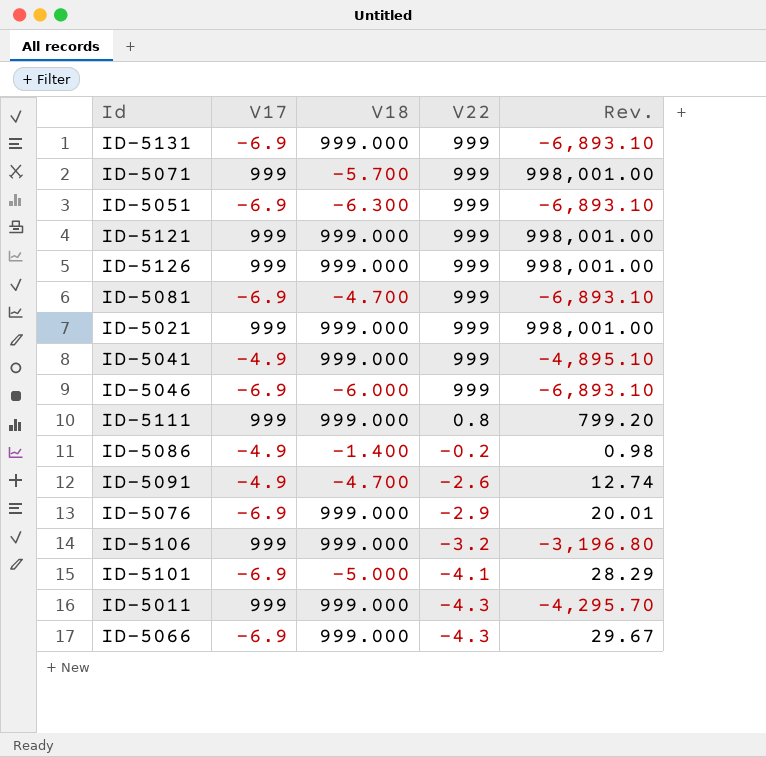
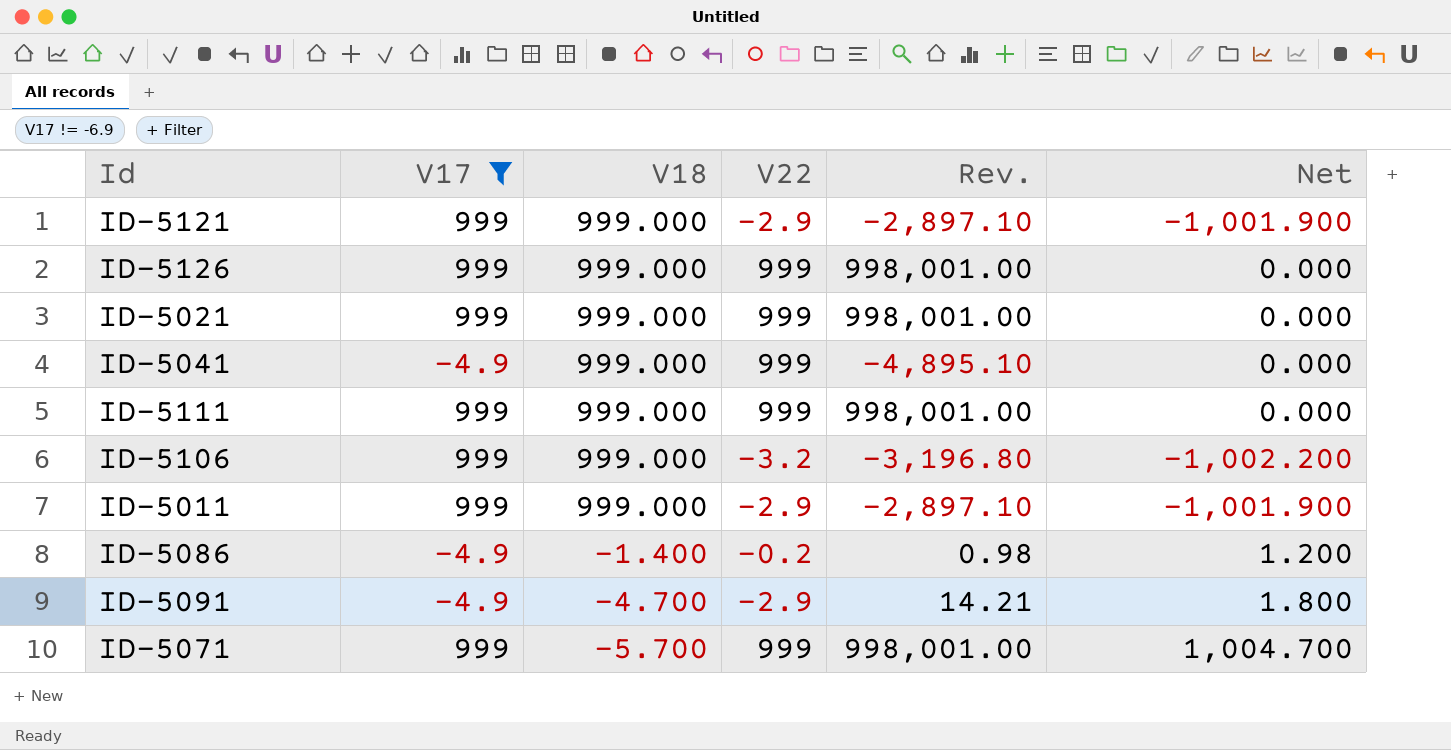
filter: none -> V17 != -6.9
row order: V22 descending -> V18 descending
column Net | formula: none -> [V22] - [V18]
ID-5121 | V22: 999 -> -2.9
ID-5121 | Rev.: 998,001.00 -> -2,897.10
ID-5111 | V22: 0.8 -> 999
ID-5111 | Rev.: 799.20 -> 998,001.00
ID-5011 | V22: -4.3 -> -2.9
ID-5011 | Rev.: -4,295.70 -> -2,897.10
ID-5091 | V22: -2.6 -> -2.9
ID-5091 | Rev.: 12.74 -> 14.21

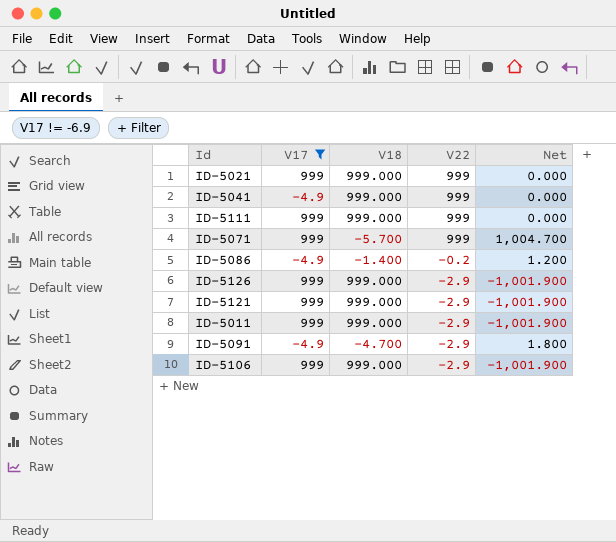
row order: V18 descending -> V22 descending
column Rev. | formula: [V17] * [V22] -> none
ID-5126 | V22: 999 -> -2.9
ID-5126 | Net: 0.000 -> -1,001.900
ID-5106 | V22: -3.2 -> -2.9
ID-5106 | Net: -1,002.200 -> -1,001.900

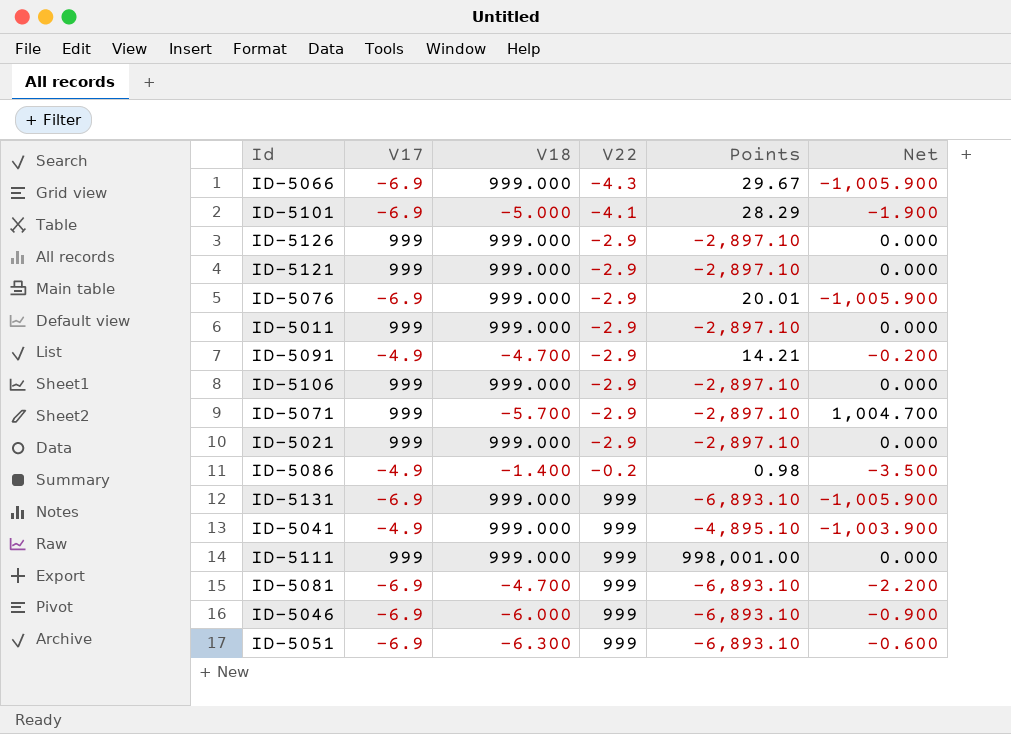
filter: V17 != -6.9 -> none
row order: V22 descending -> V22 ascending
column Points | formula: none -> [V17] * [V22]
column Net | formula: [V22] - [V18] -> [V17] - [V18]
ID-5071 | V22: 999 -> -2.9
ID-5021 | V22: 999 -> -2.9

